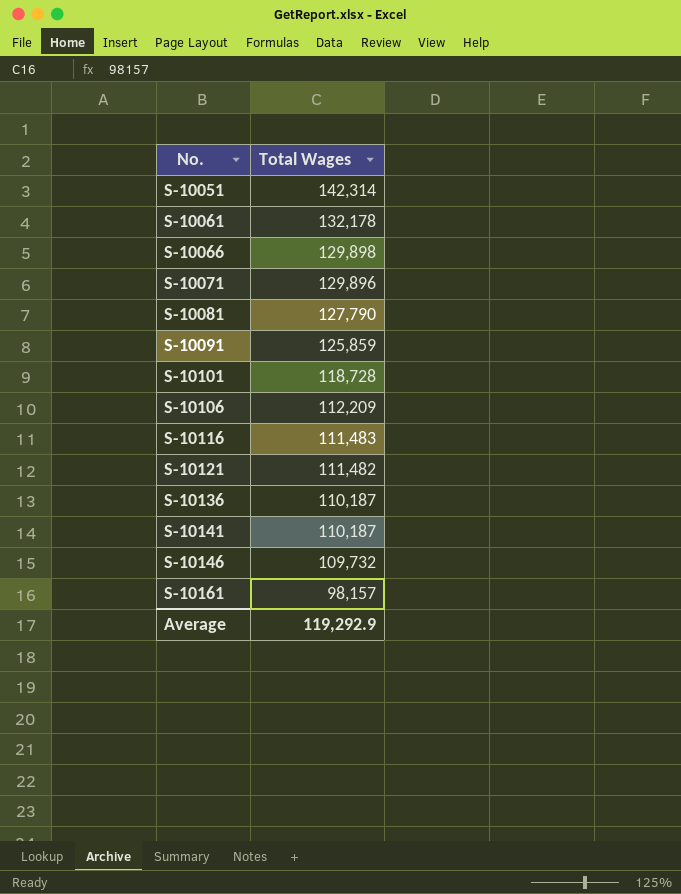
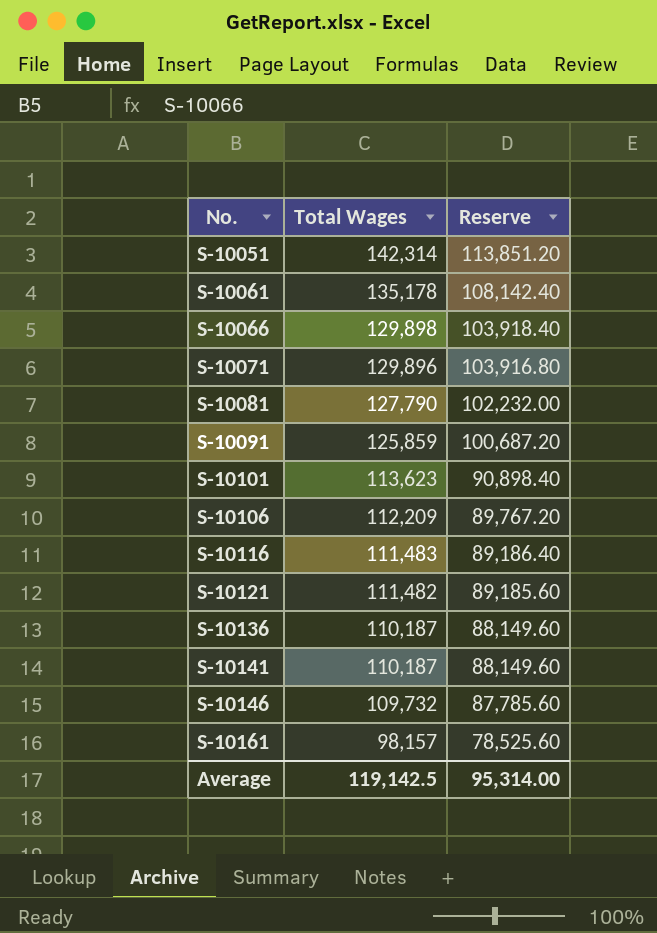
column Reserve | formula: none -> [Total Wages] * 0.8
S-10061 | Total Wages: 132,178 -> 135,178
S-10101 | Total Wages: 118,728 -> 113,623
Average | Total Wages: 119,292.9 -> 119,142.5

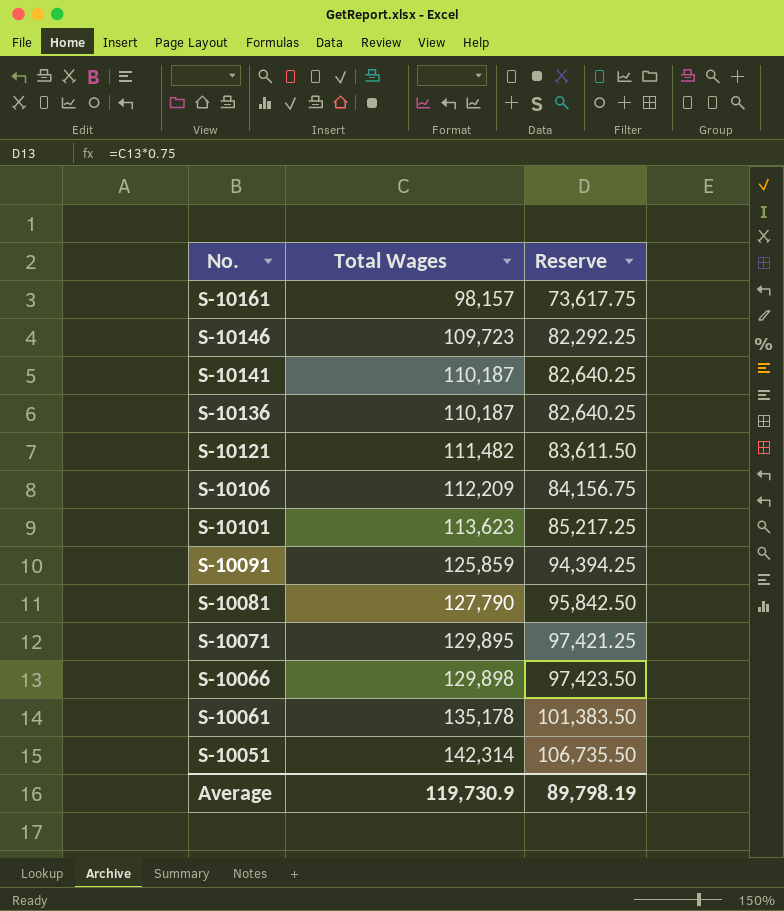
row order: No. ascending -> No. descending
column Reserve | formula: [Total Wages] * 0.8 -> [Total Wages] * 0.75
row S-10116: 111,483 | 89,186.40 -> none
S-10146 | Total Wages: 109,732 -> 109,723
S-10071 | Total Wages: 129,896 -> 129,895
Average | Total Wages: 119,142.5 -> 119,730.9
Average | Reserve: 95,314.00 -> 89,798.19

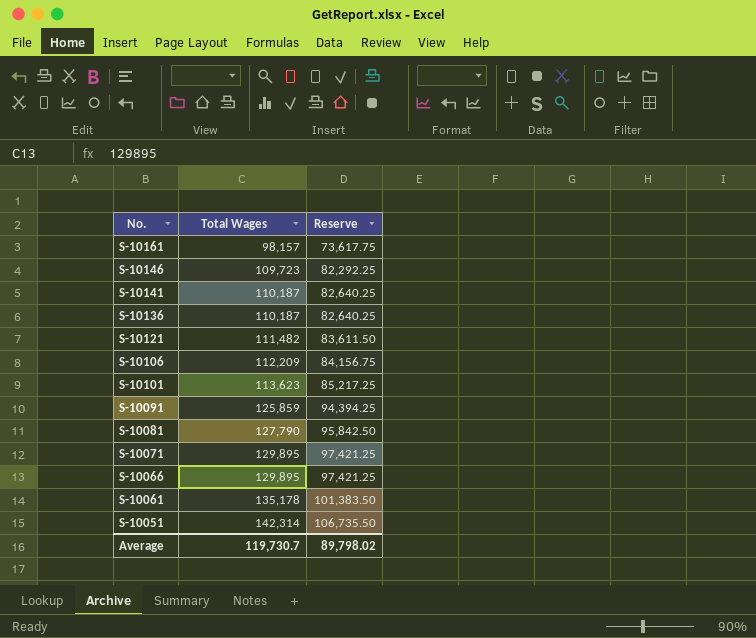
S-10066 | Total Wages: 129,898 -> 129,895
S-10066 | Reserve: 97,423.50 -> 97,421.25
Average | Total Wages: 119,730.9 -> 119,730.7
Average | Reserve: 89,798.19 -> 89,798.02

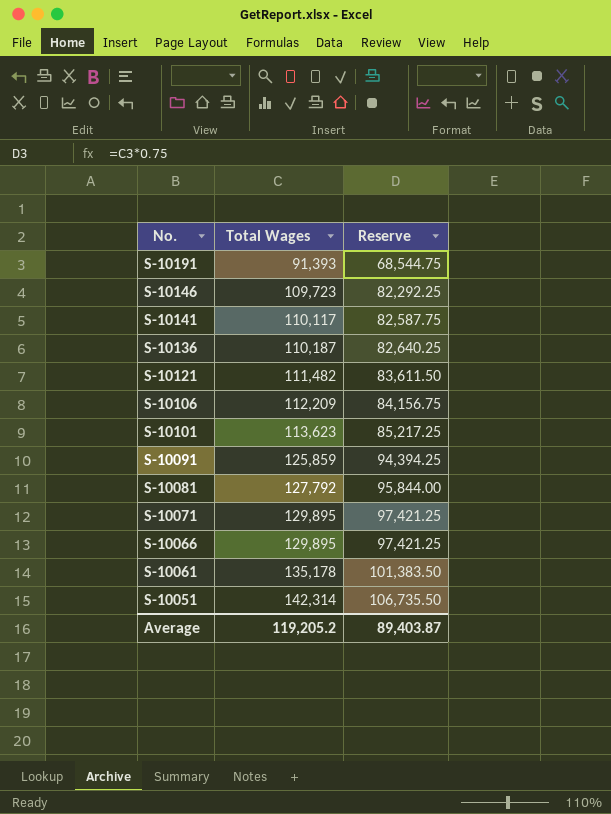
row S-10161: 98,157 | 73,617.75 -> none
row S-10191: none -> 91,393 | 68,544.75
S-10141 | Total Wages: 110,187 -> 110,117
S-10141 | Reserve: 82,640.25 -> 82,587.75
S-10081 | Total Wages: 127,790 -> 127,792
S-10081 | Reserve: 95,842.50 -> 95,844.00
Average | Total Wages: 119,730.7 -> 119,205.2
Average | Reserve: 89,798.02 -> 89,403.87

